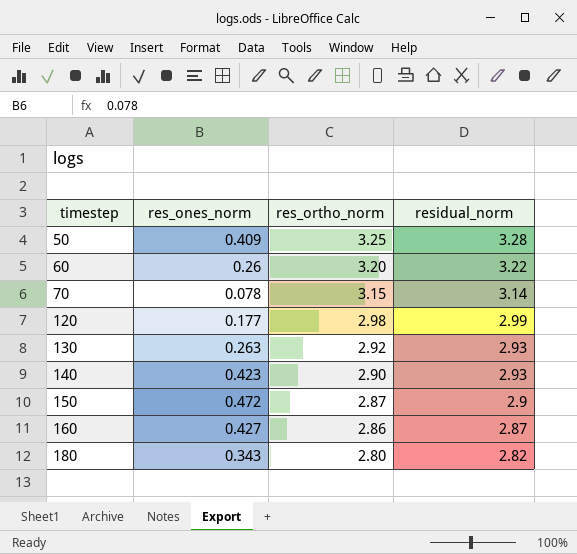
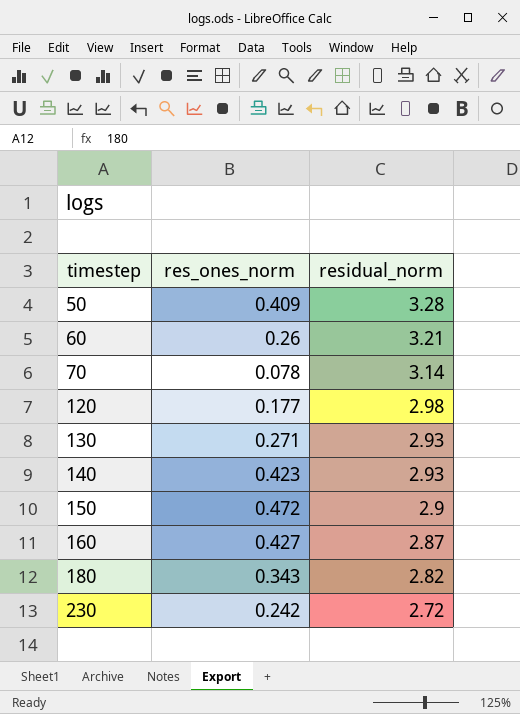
column res_ortho_norm | position: 3 -> none
60 | residual_norm: 3.22 -> 3.21
120 | residual_norm: 2.99 -> 2.98
130 | res_ones_norm: 0.263 -> 0.271
row 230: none -> 0.242 | 2.72

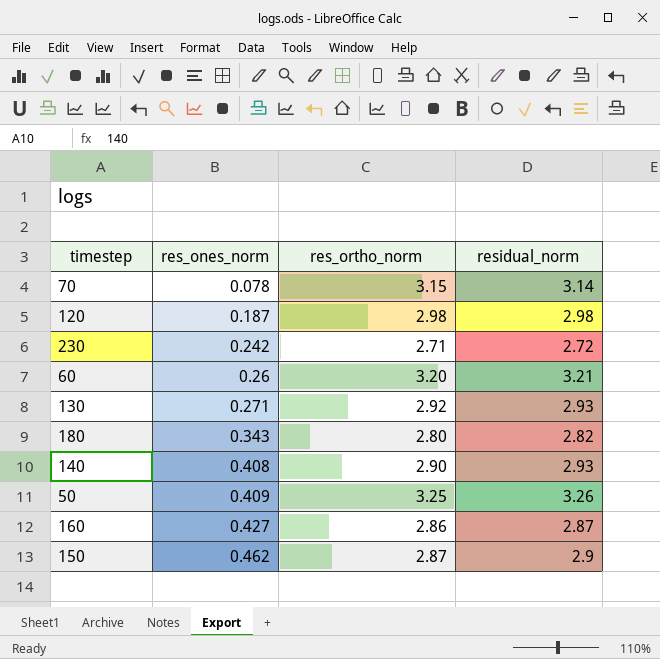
row order: timestep ascending -> res_ones_norm ascending
column res_ortho_norm | position: none -> 3
120 | res_ones_norm: 0.177 -> 0.187
140 | res_ones_norm: 0.423 -> 0.408
50 | residual_norm: 3.28 -> 3.26
150 | res_ones_norm: 0.472 -> 0.462

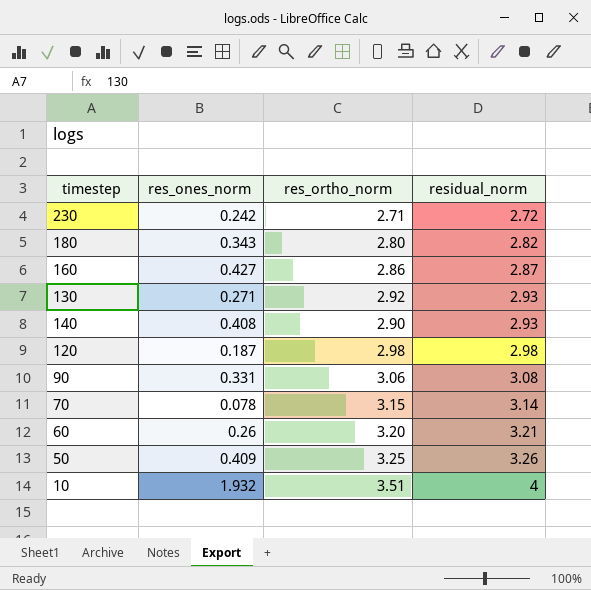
row order: res_ones_norm ascending -> residual_norm ascending
row 150: 0.462 | 2.87 | 2.9 -> none
row 90: none -> 0.331 | 3.06 | 3.08
row 10: none -> 1.932 | 3.51 | 4

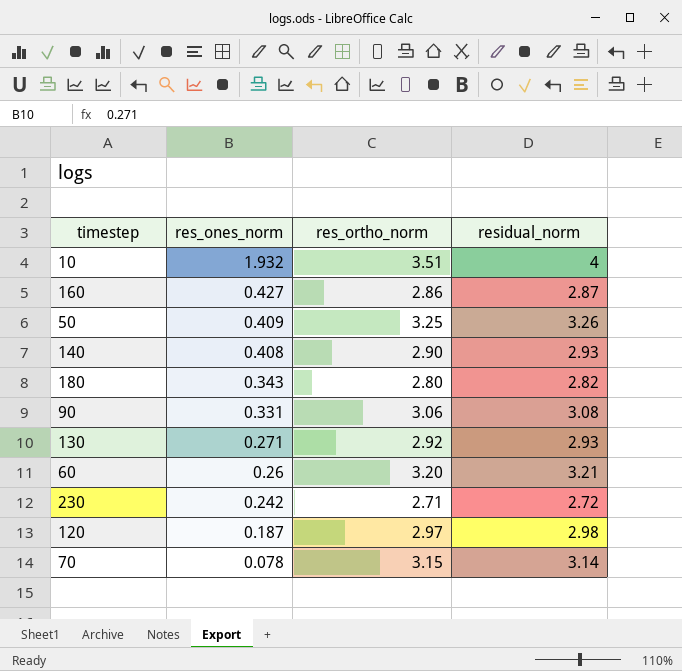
row order: residual_norm ascending -> res_ones_norm descending
120 | res_ortho_norm: 2.98 -> 2.97

